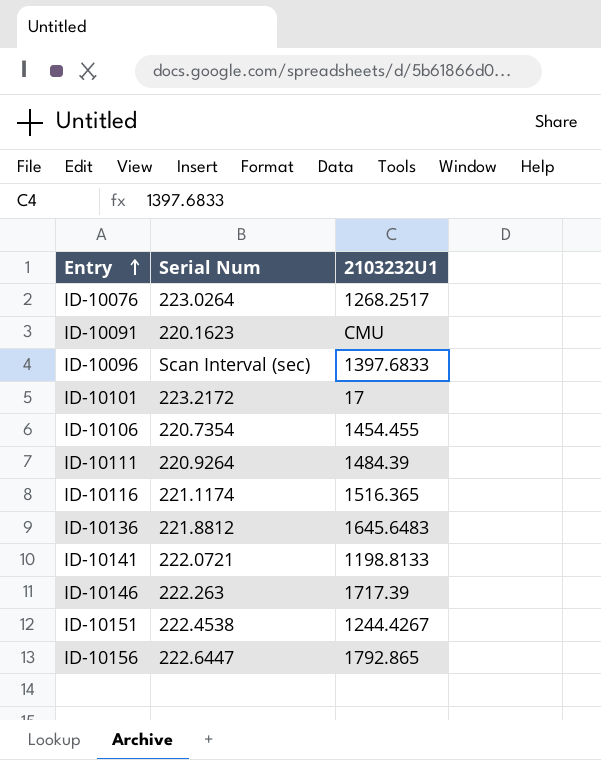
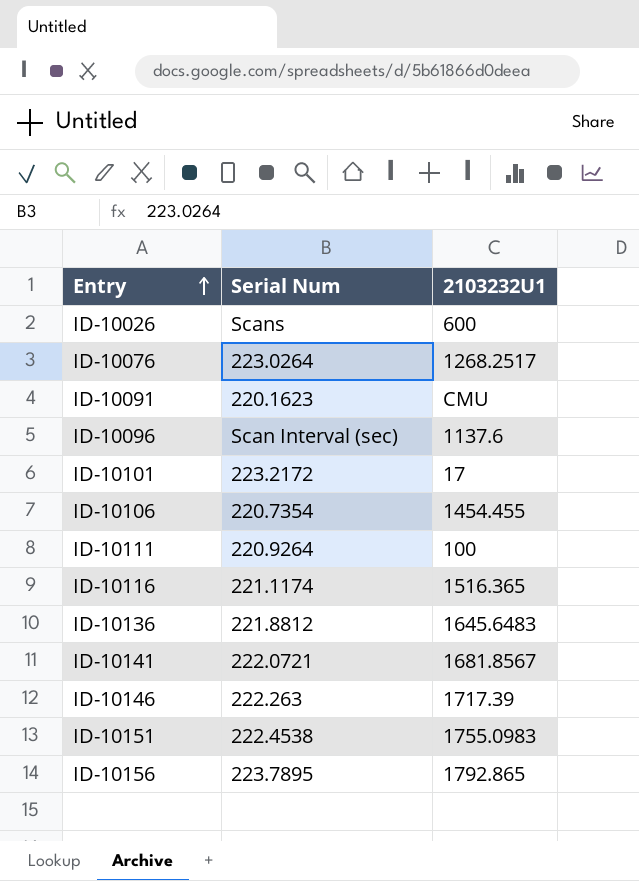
row ID-10026: none -> Scans | 600
ID-10096 | 2103232U1: 1397.6833 -> 1137.6
ID-10111 | 2103232U1: 1484.39 -> 100
ID-10141 | 2103232U1: 1198.8133 -> 1681.8567
ID-10151 | 2103232U1: 1244.4267 -> 1755.0983
ID-10156 | Serial Num: 222.6447 -> 223.7895

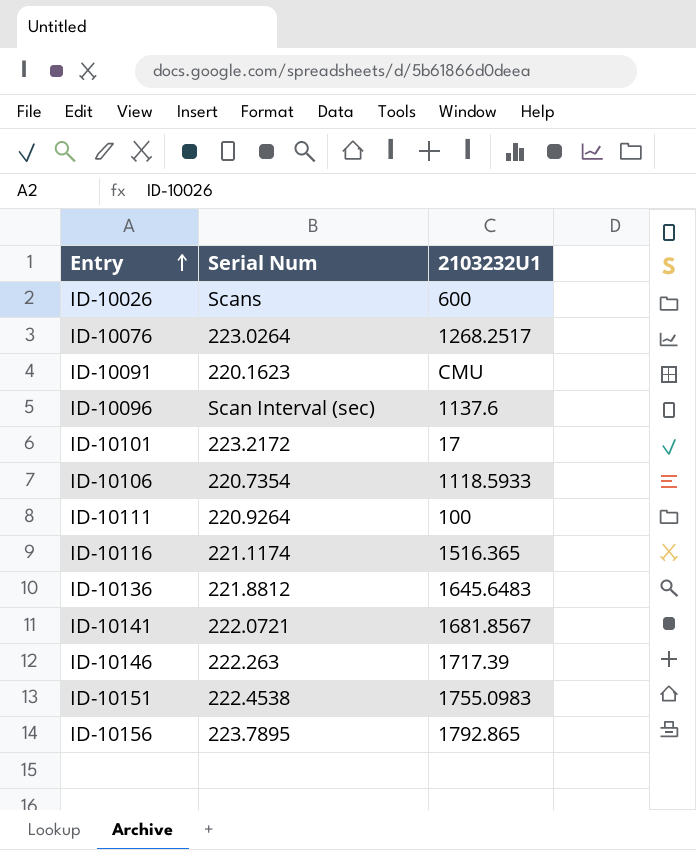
ID-10106 | 2103232U1: 1454.455 -> 1118.5933

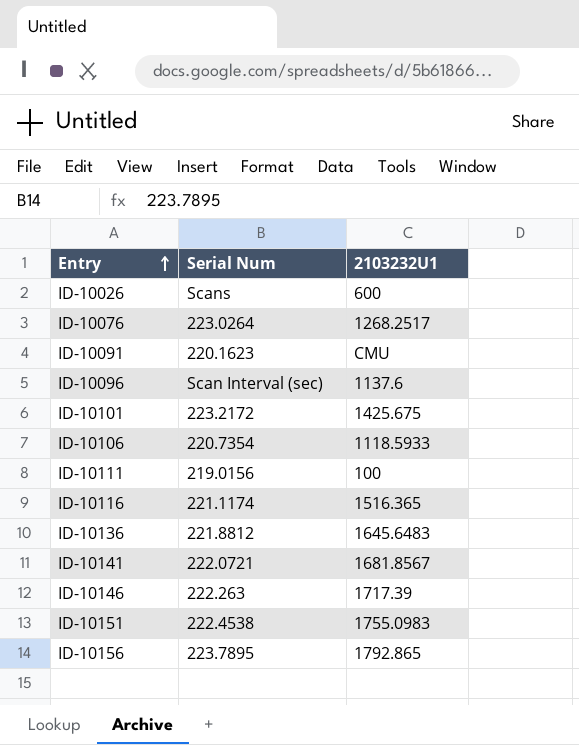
ID-10101 | 2103232U1: 17 -> 1425.675
ID-10111 | Serial Num: 220.9264 -> 219.0156

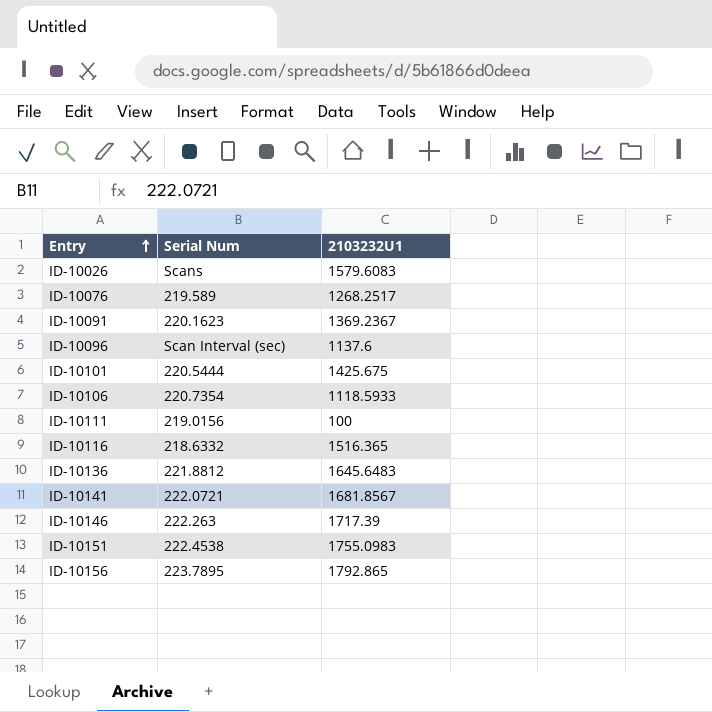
ID-10026 | 2103232U1: 600 -> 1579.6083
ID-10076 | Serial Num: 223.0264 -> 219.589
ID-10091 | 2103232U1: CMU -> 1369.2367
ID-10101 | Serial Num: 223.2172 -> 220.5444
ID-10116 | Serial Num: 221.1174 -> 218.6332

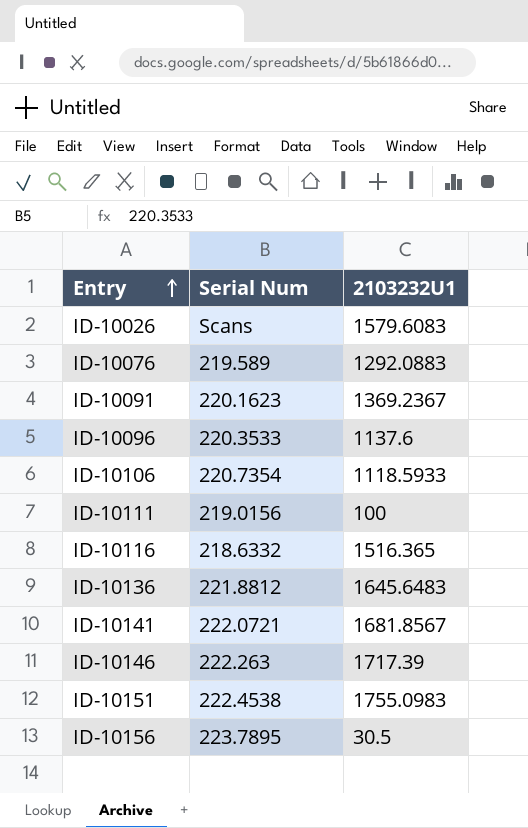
row ID-10101: 220.5444 | 1425.675 -> none
ID-10076 | 2103232U1: 1268.2517 -> 1292.0883
ID-10096 | Serial Num: Scan Interval (sec) -> 220.3533
ID-10156 | 2103232U1: 1792.865 -> 30.5

